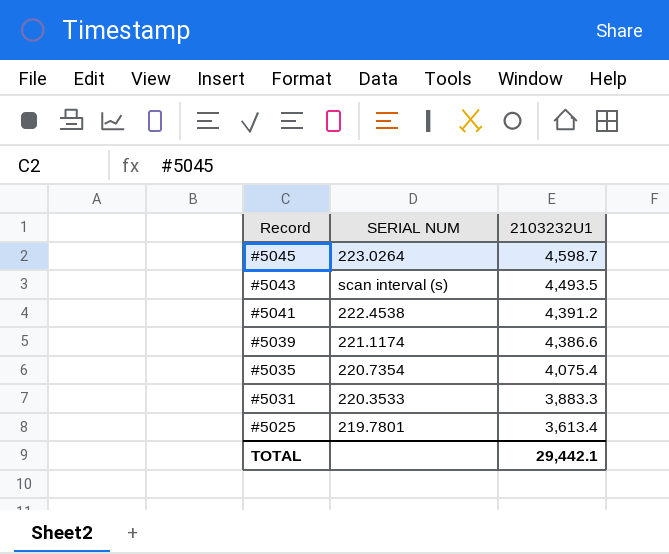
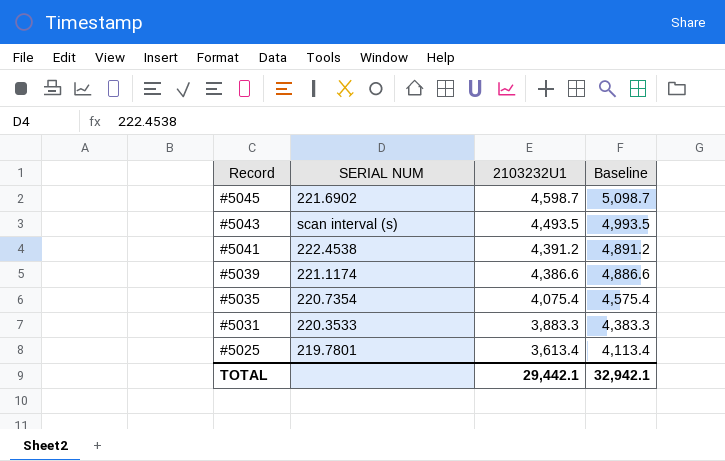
column Baseline | formula: none -> [2103232U1] + 500
#5045 | SERIAL NUM: 223.0264 -> 221.6902

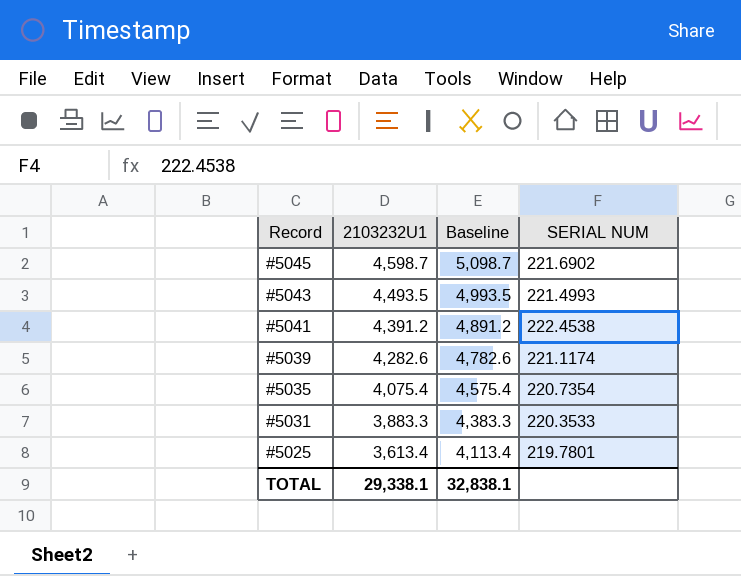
column SERIAL NUM | position: 2 -> 4
#5043 | SERIAL NUM: scan interval (s) -> 221.4993
#5039 | 2103232U1: 4,386.6 -> 4,282.6
#5039 | Baseline: 4,886.6 -> 4,782.6
TOTAL | 2103232U1: 29,442.1 -> 29,338.1
TOTAL | Baseline: 32,942.1 -> 32,838.1

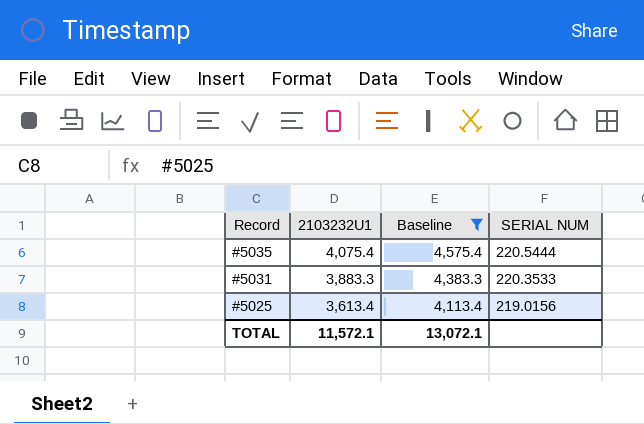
filter: none -> Baseline <= 4,575.4
#5035 | SERIAL NUM: 220.7354 -> 220.5444
#5025 | SERIAL NUM: 219.7801 -> 219.0156
TOTAL | 2103232U1: 29,338.1 -> 11,572.1
TOTAL | Baseline: 32,838.1 -> 13,072.1

